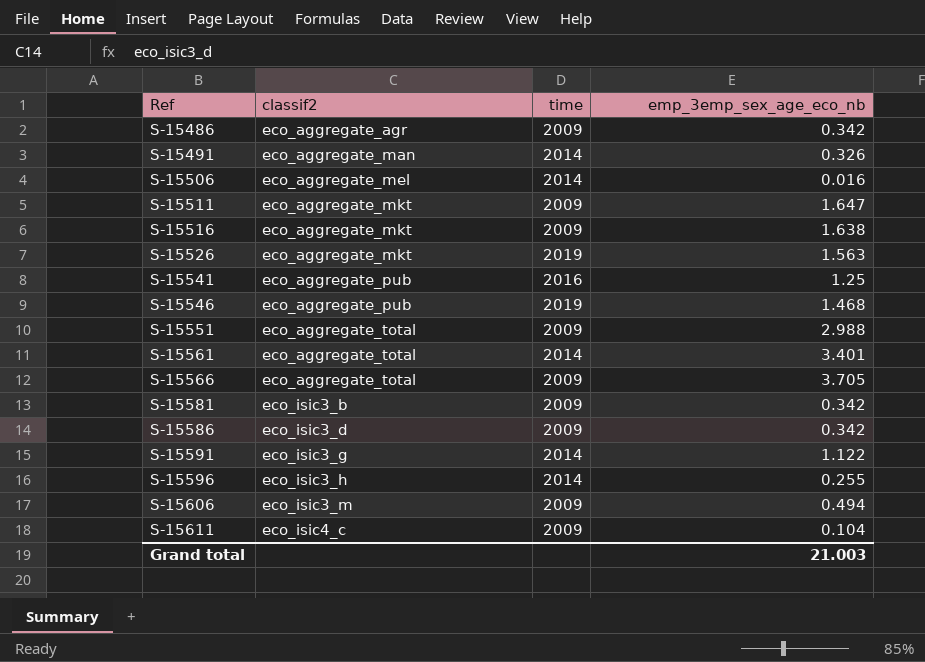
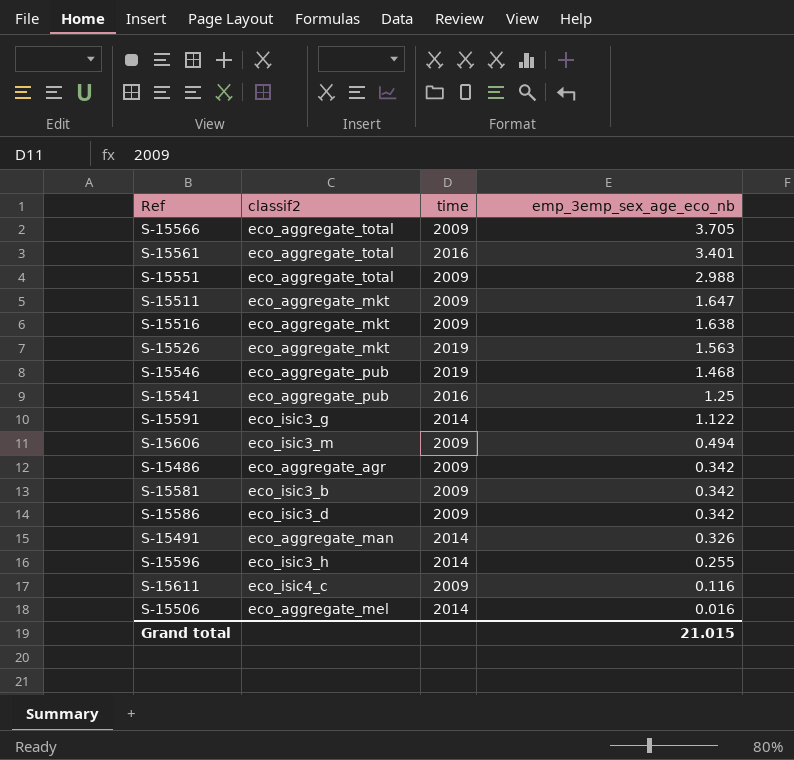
row order: Ref ascending -> emp_3emp_sex_age_eco_nb descending
S-15561 | time: 2014 -> 2016
S-15611 | emp_3emp_sex_age_eco_nb: 0.104 -> 0.116
Grand total | emp_3emp_sex_age_eco_nb: 21.003 -> 21.015

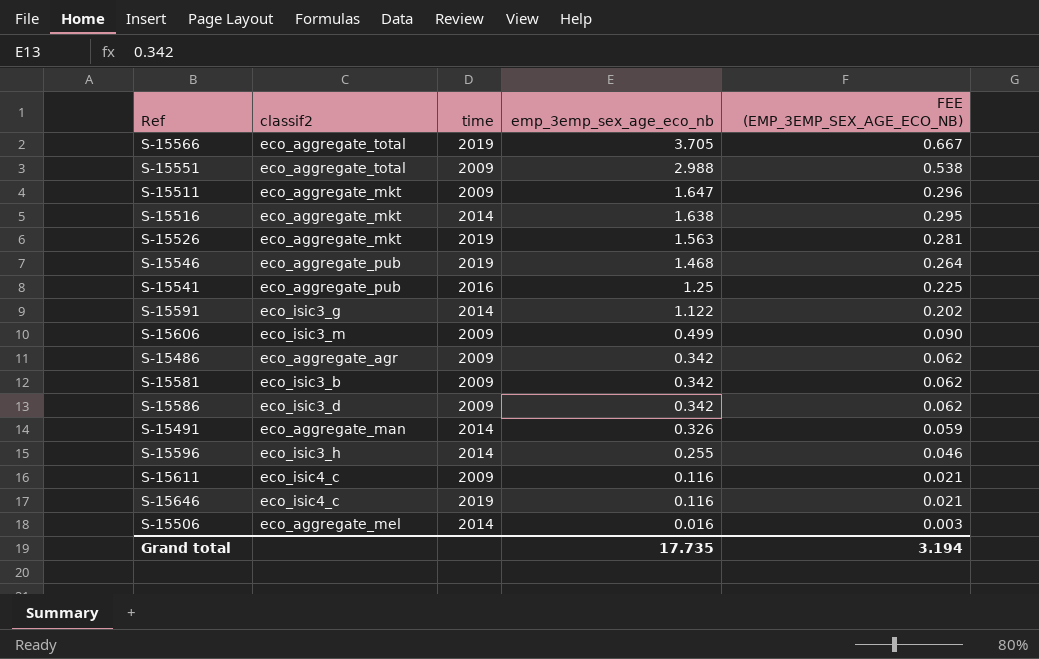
column FEE (EMP_3EMP_SEX_AGE_ECO_NB) | formula: none -> [emp_3emp_sex_age_eco_nb] * 0.18
row S-15561: eco_aggregate_total | 2016 | 3.401 -> none
S-15566 | time: 2009 -> 2019
S-15516 | time: 2009 -> 2014
S-15606 | emp_3emp_sex_age_eco_nb: 0.494 -> 0.499
row S-15646: none -> eco_isic4_c | 2019 | 0.116 | 0.021
Grand total | emp_3emp_sex_age_eco_nb: 21.015 -> 17.735

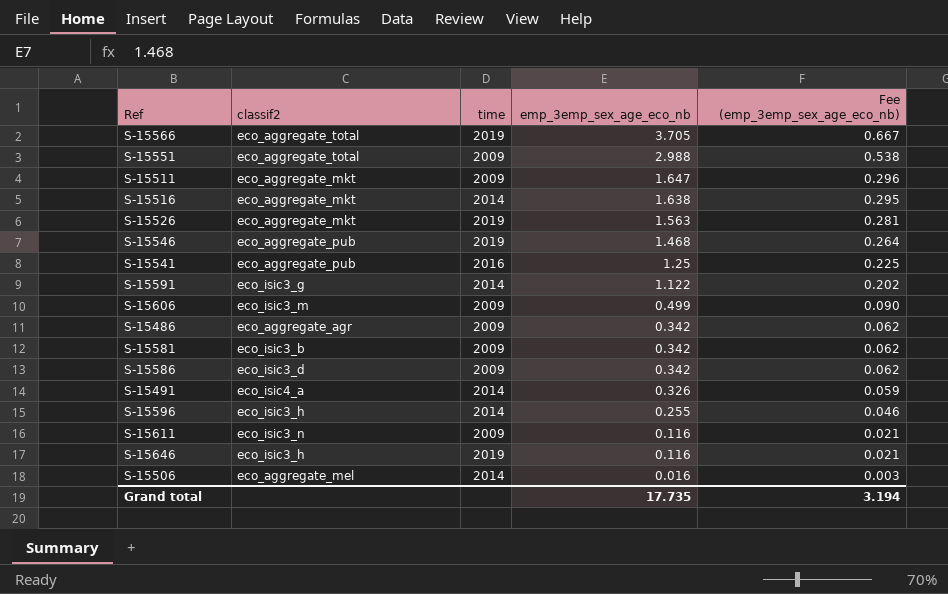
column name: FEE (EMP_3EMP_SEX_AGE_ECO_NB) -> Fee (emp_3emp_sex_age_eco_nb)
S-15491 | classif2: eco_aggregate_man -> eco_isic4_a
S-15611 | classif2: eco_isic4_c -> eco_isic3_n
S-15646 | classif2: eco_isic4_c -> eco_isic3_h

